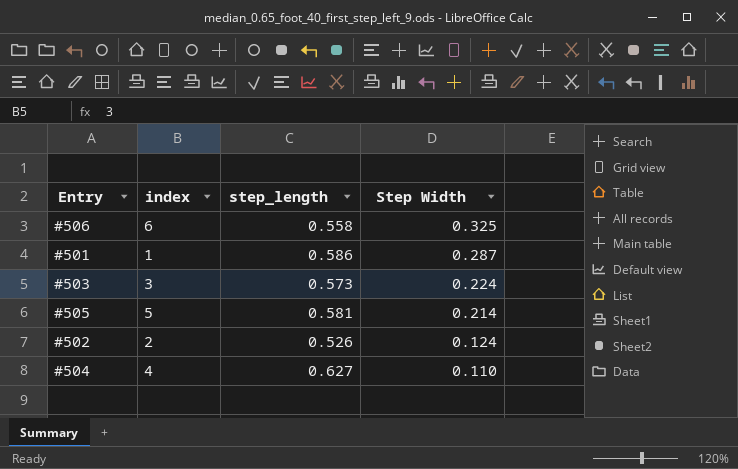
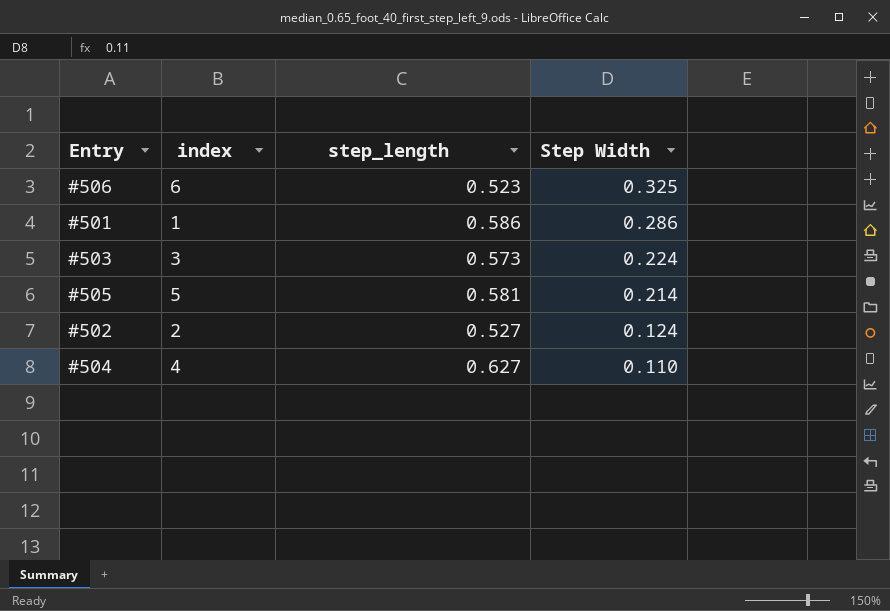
#506 | step_length: 0.558 -> 0.523
#501 | Step Width: 0.287 -> 0.286
#502 | step_length: 0.526 -> 0.527

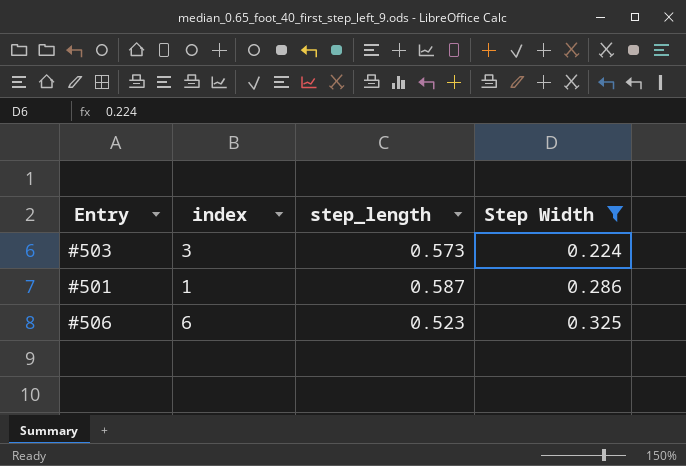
filter: none -> Step Width >= 0.224
row order: Step Width descending -> Step Width ascending
#501 | step_length: 0.586 -> 0.587

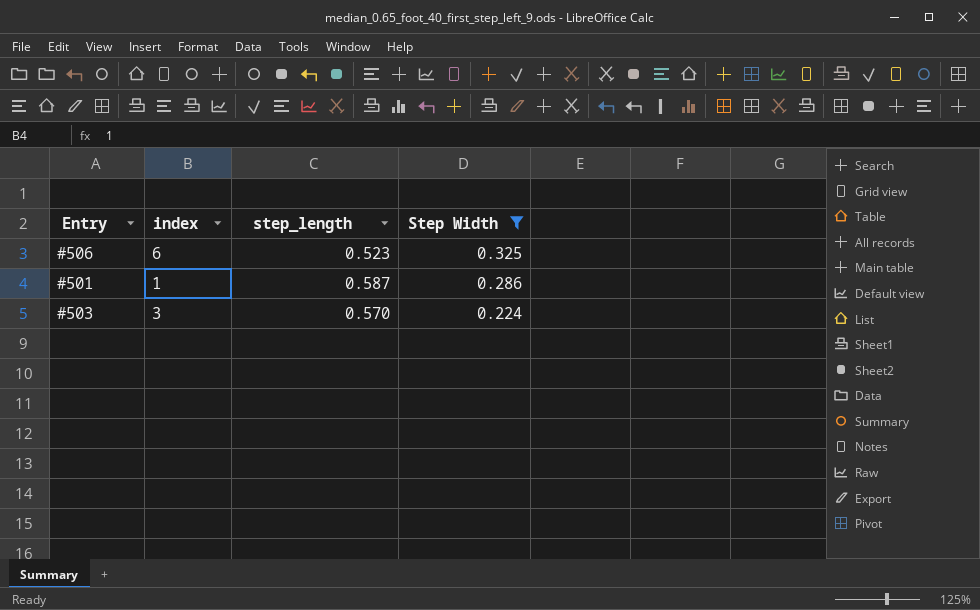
row order: Step Width ascending -> Step Width descending
#503 | step_length: 0.573 -> 0.570

